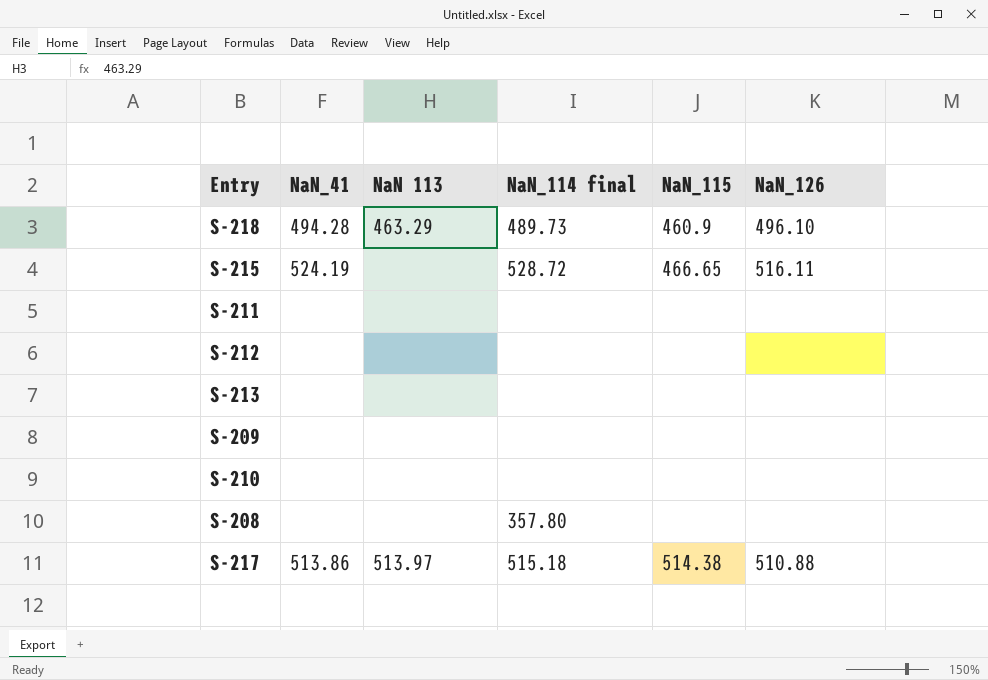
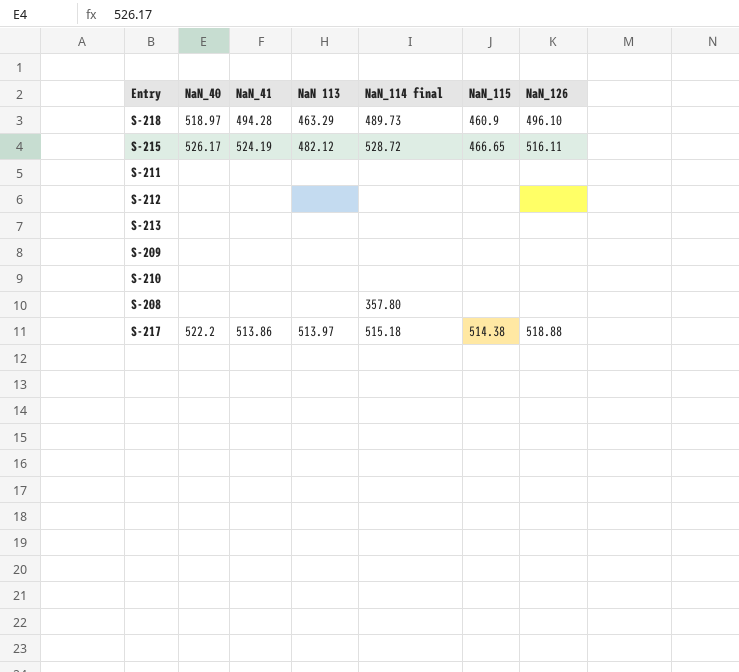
column NaN_40 | position: none -> 2
S-215 | NaN 113: none -> 482.12
S-217 | NaN_126: 510.88 -> 518.88

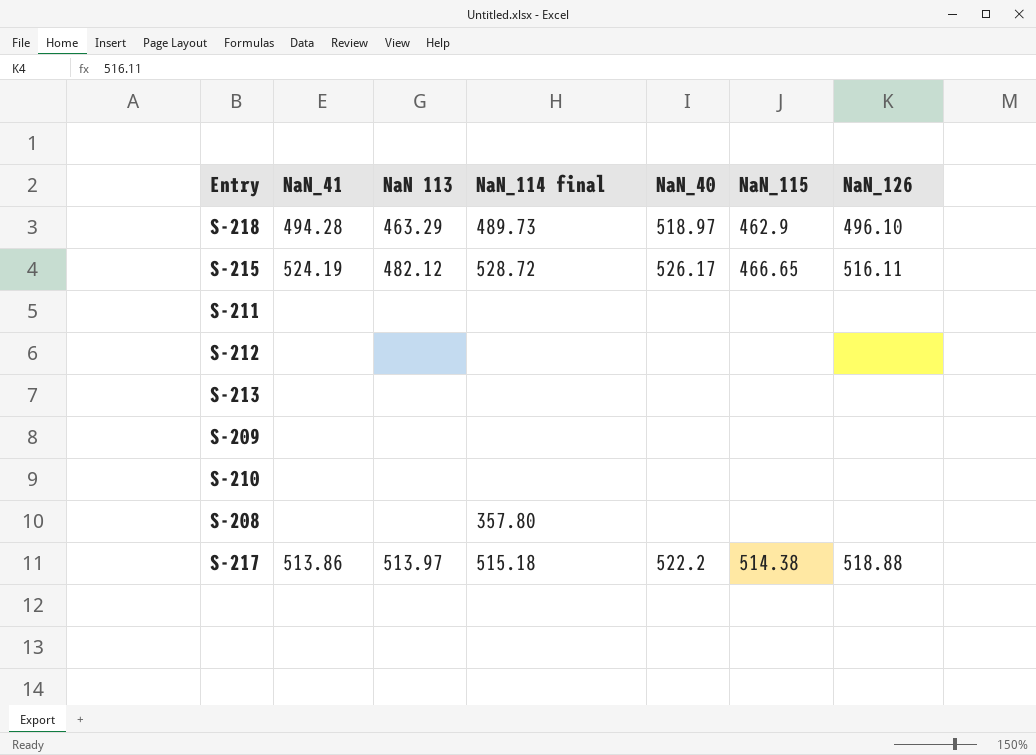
column NaN_40 | position: 2 -> 5
S-218 | NaN_115: 460.9 -> 462.9

